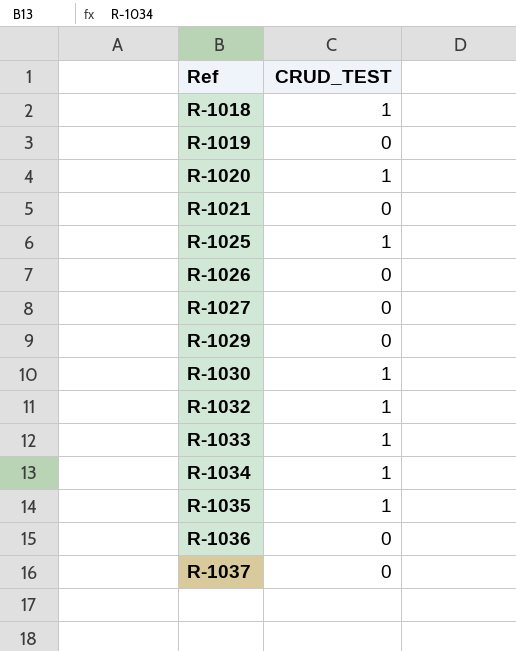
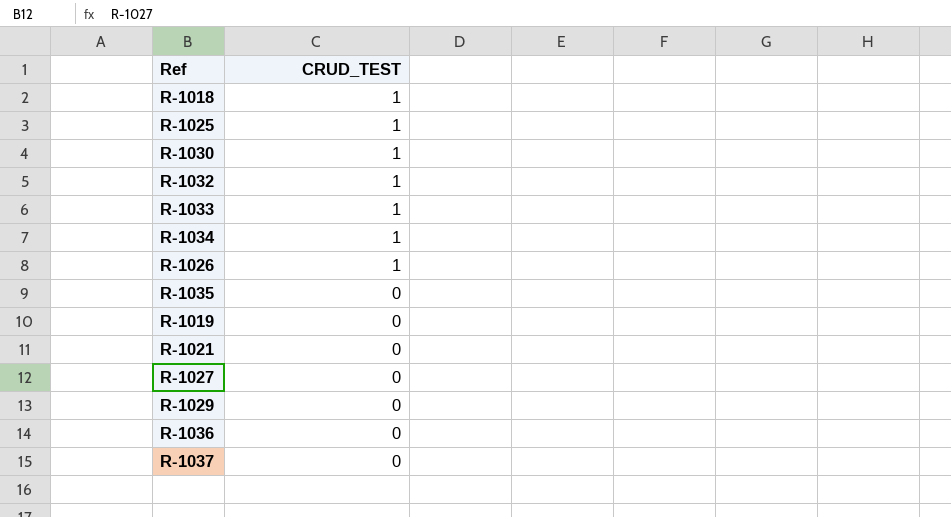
row order: Ref ascending -> CRUD_TEST descending
row R-1020: 1 -> none
R-1026 | CRUD_TEST: 0 -> 1
R-1035 | CRUD_TEST: 1 -> 0

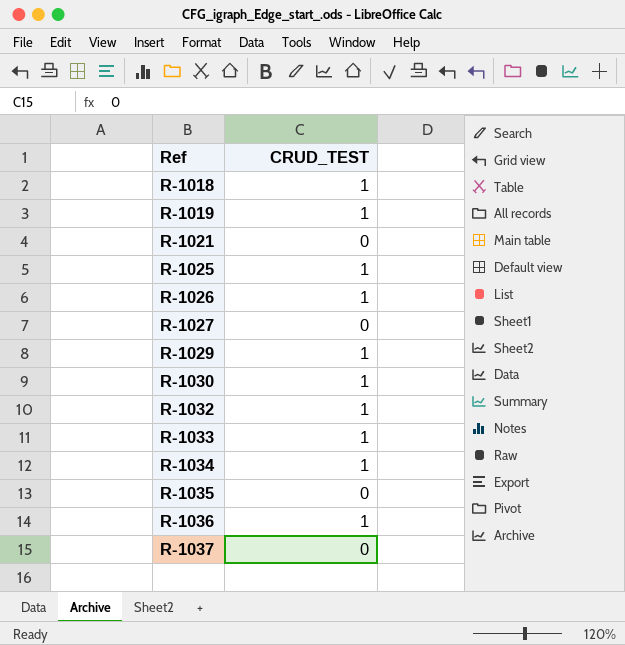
row order: CRUD_TEST descending -> Ref ascending
R-1019 | CRUD_TEST: 0 -> 1
R-1029 | CRUD_TEST: 0 -> 1
R-1036 | CRUD_TEST: 0 -> 1

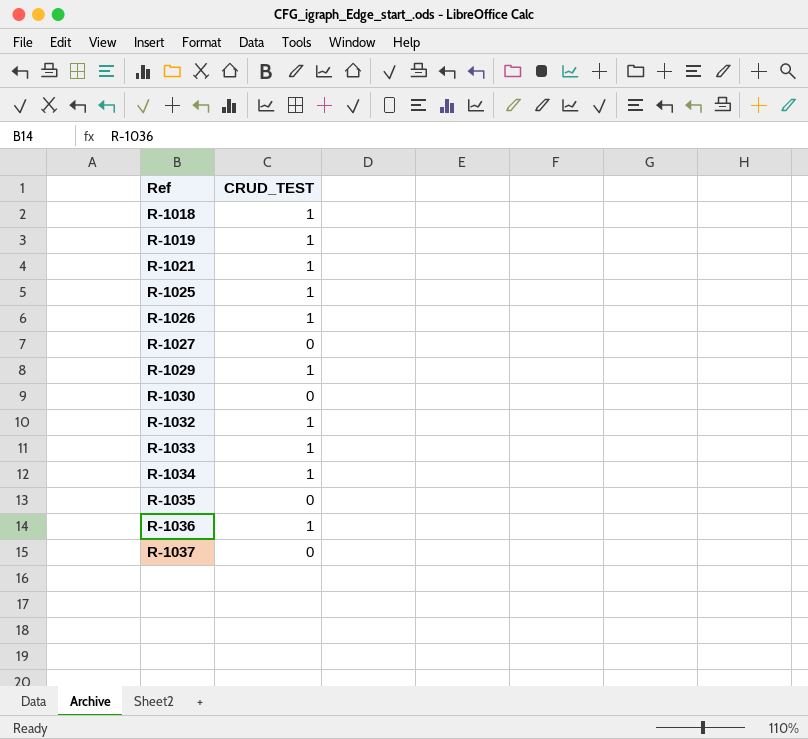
R-1021 | CRUD_TEST: 0 -> 1
R-1030 | CRUD_TEST: 1 -> 0

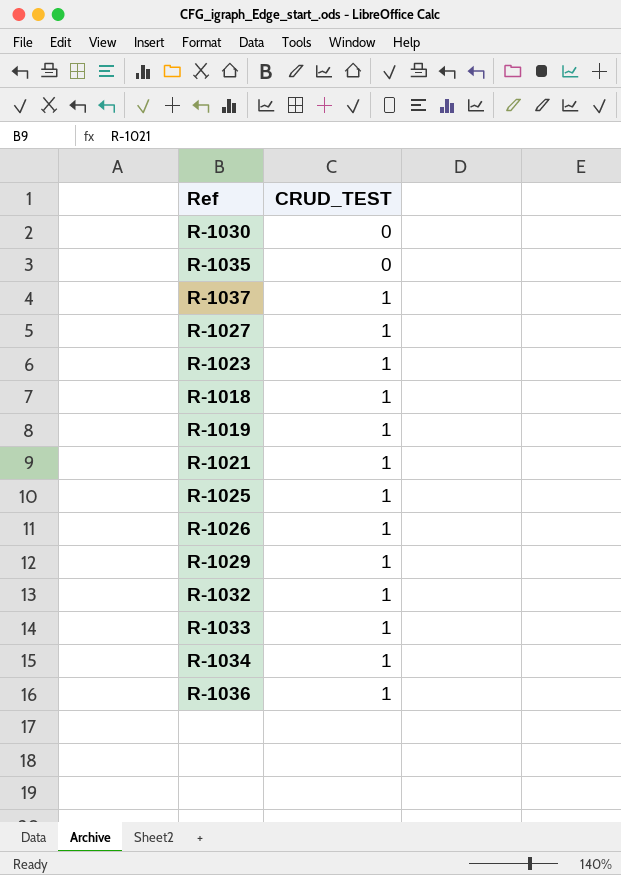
row order: Ref ascending -> CRUD_TEST ascending
R-1037 | CRUD_TEST: 0 -> 1
R-1027 | CRUD_TEST: 0 -> 1
row R-1023: none -> 1

